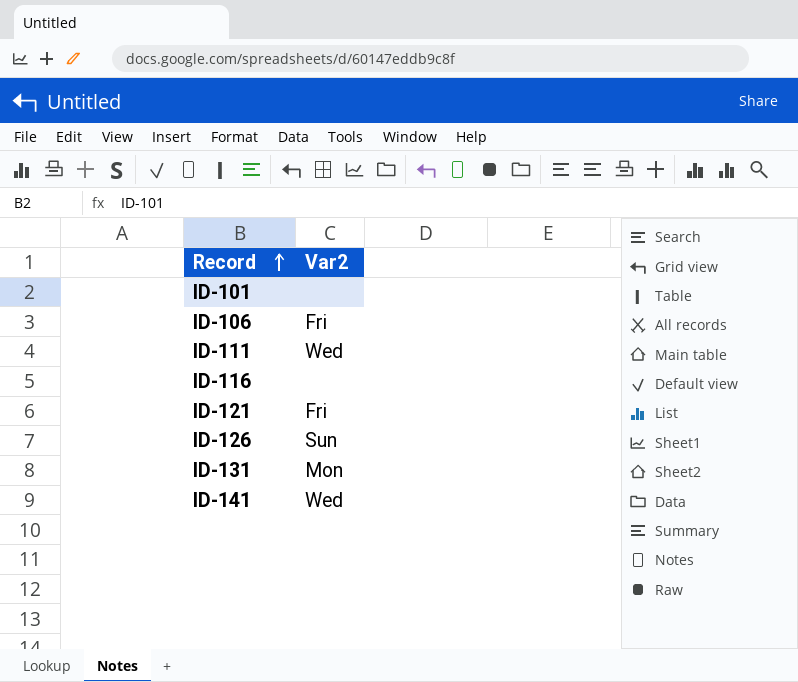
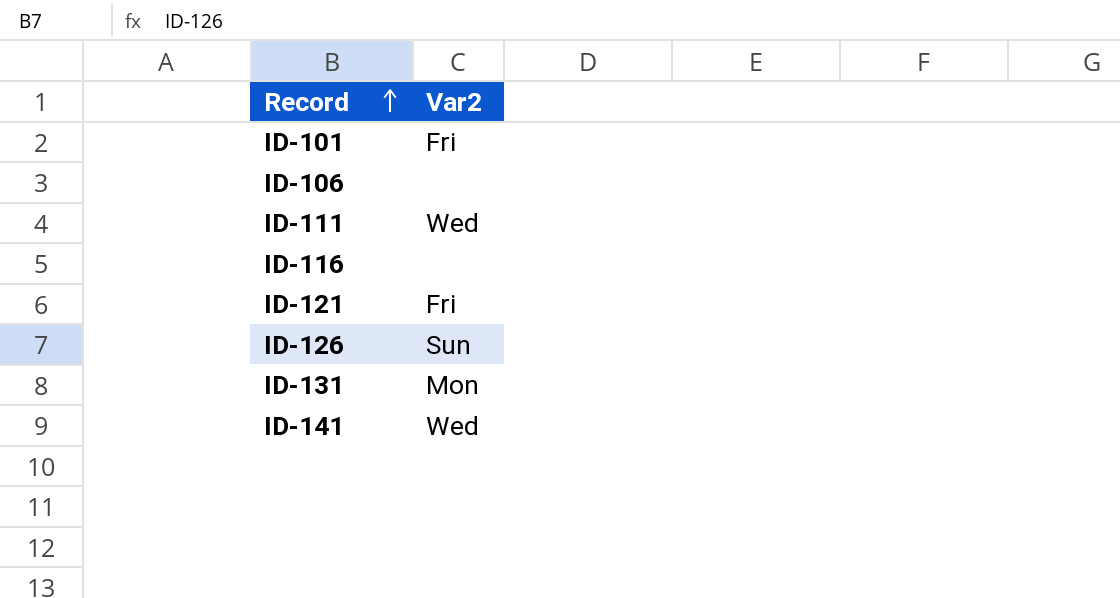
ID-101 | Var2: none -> Fri
ID-106 | Var2: Fri -> none

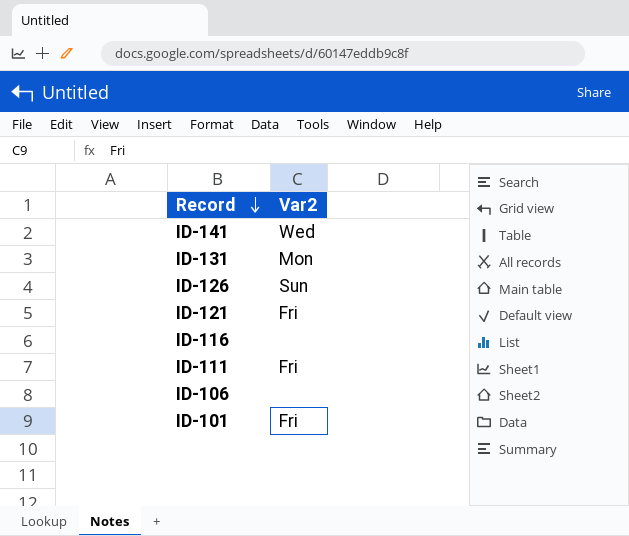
row order: Record ascending -> Record descending
ID-111 | Var2: Wed -> Fri

